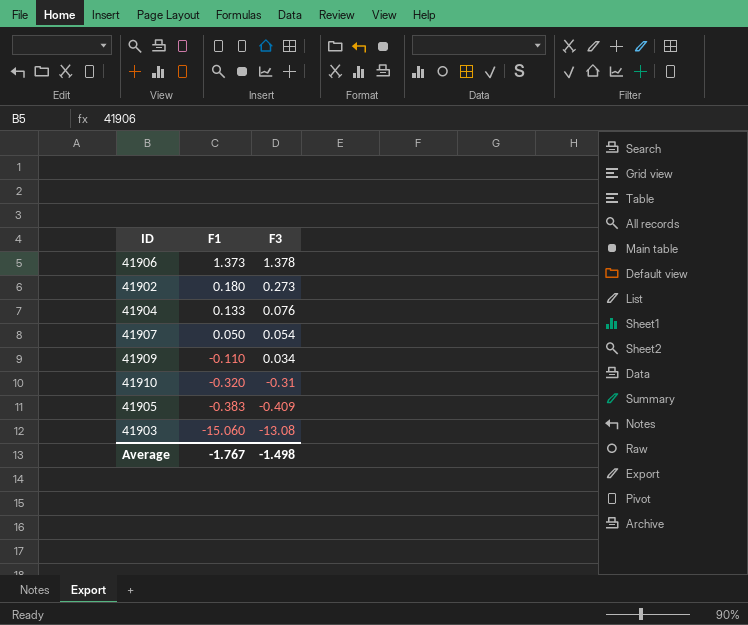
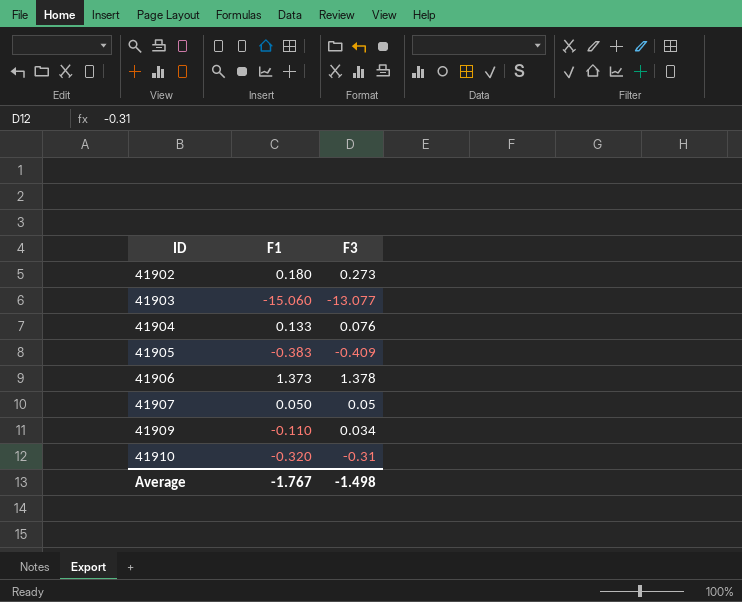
row order: F1 descending -> ID ascending
41903 | F3: -13.08 -> -13.077
41907 | F3: 0.054 -> 0.05

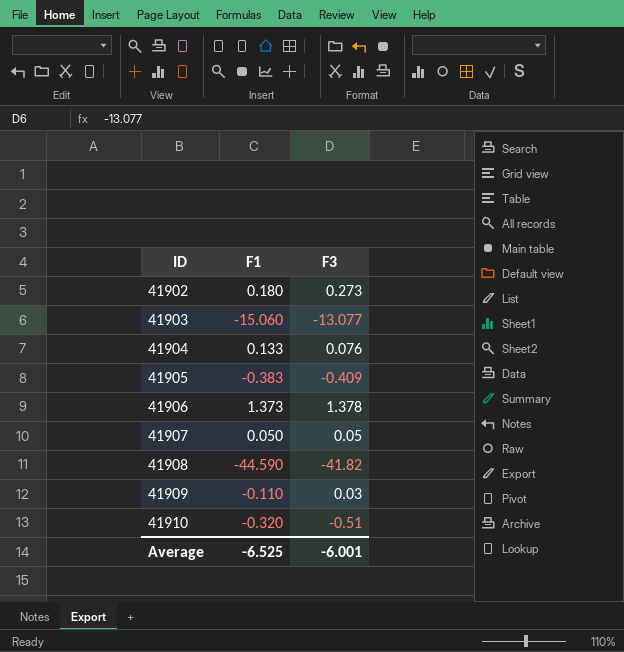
row 41908: none -> -44.590 | -41.82
41909 | F3: 0.034 -> 0.03
41910 | F3: -0.31 -> -0.51
Average | F1: -1.767 -> -6.525
Average | F3: -1.498 -> -6.001

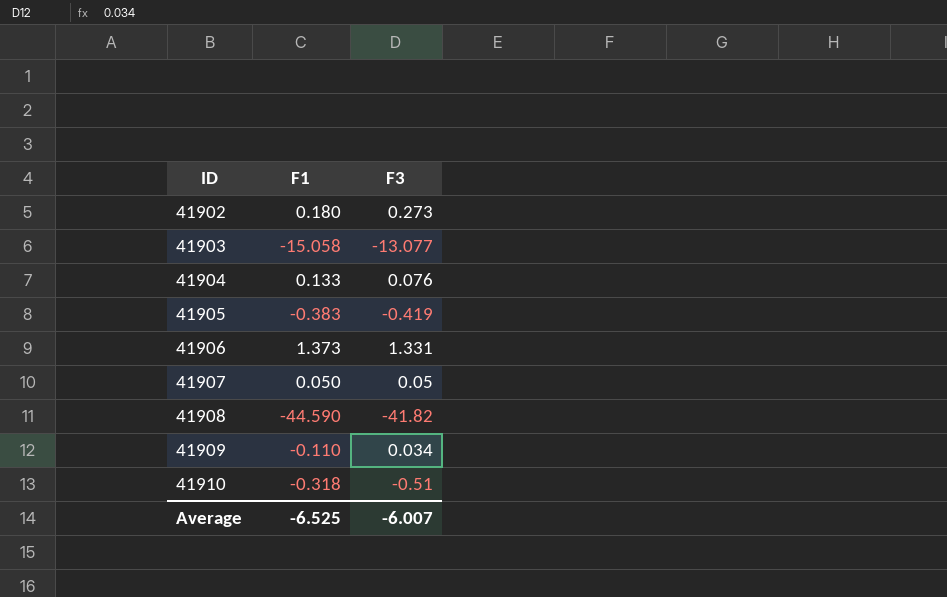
41903 | F1: -15.060 -> -15.058
41905 | F3: -0.409 -> -0.419
41906 | F3: 1.378 -> 1.331
41909 | F3: 0.03 -> 0.034
41910 | F1: -0.320 -> -0.318
Average | F3: -6.001 -> -6.007

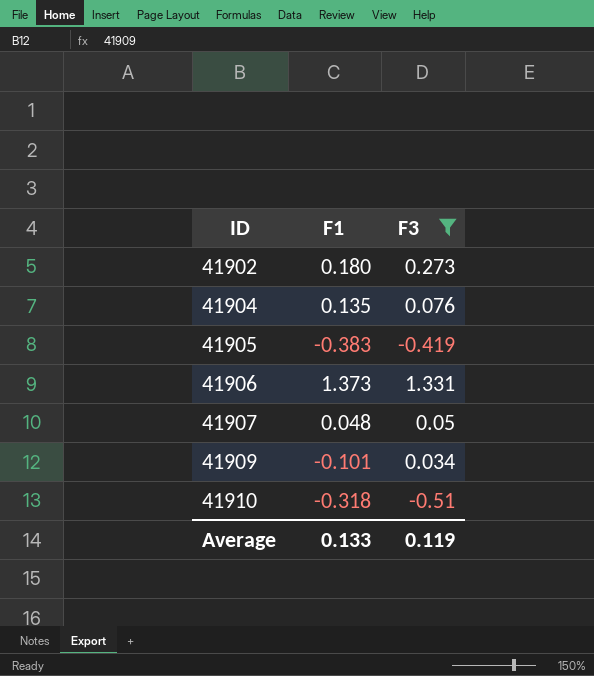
filter: none -> F3 >= -0.51
41904 | F1: 0.133 -> 0.135
41907 | F1: 0.050 -> 0.048
41909 | F1: -0.110 -> -0.101
Average | F1: -6.525 -> 0.133
Average | F3: -6.007 -> 0.119

